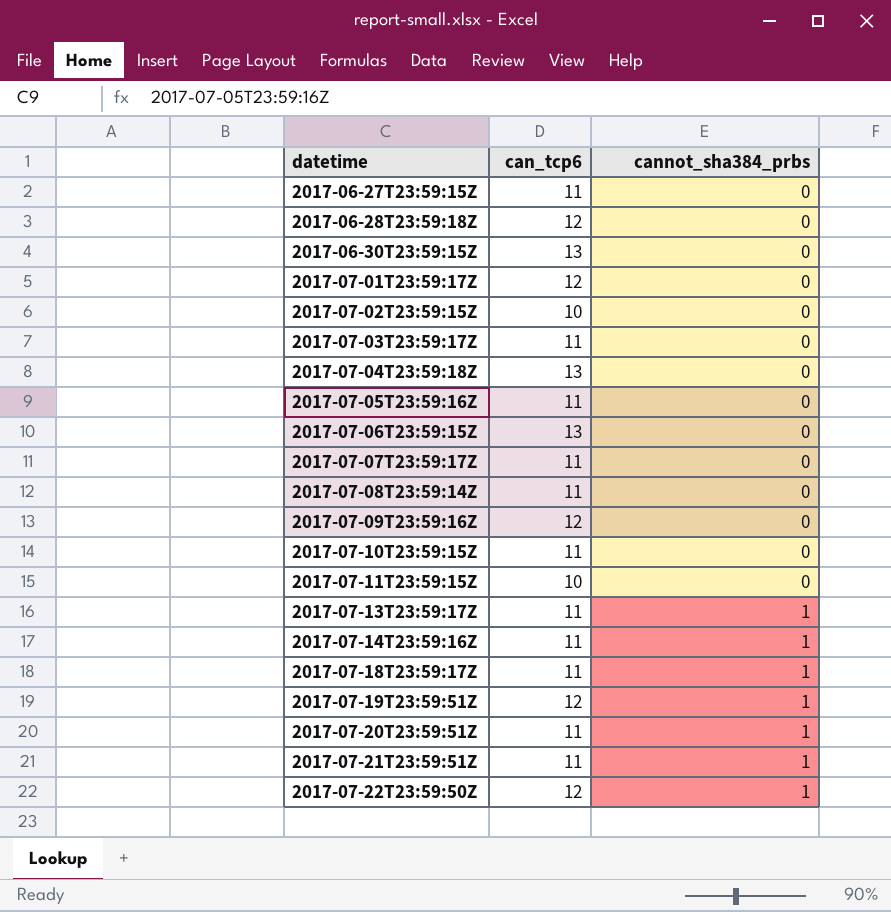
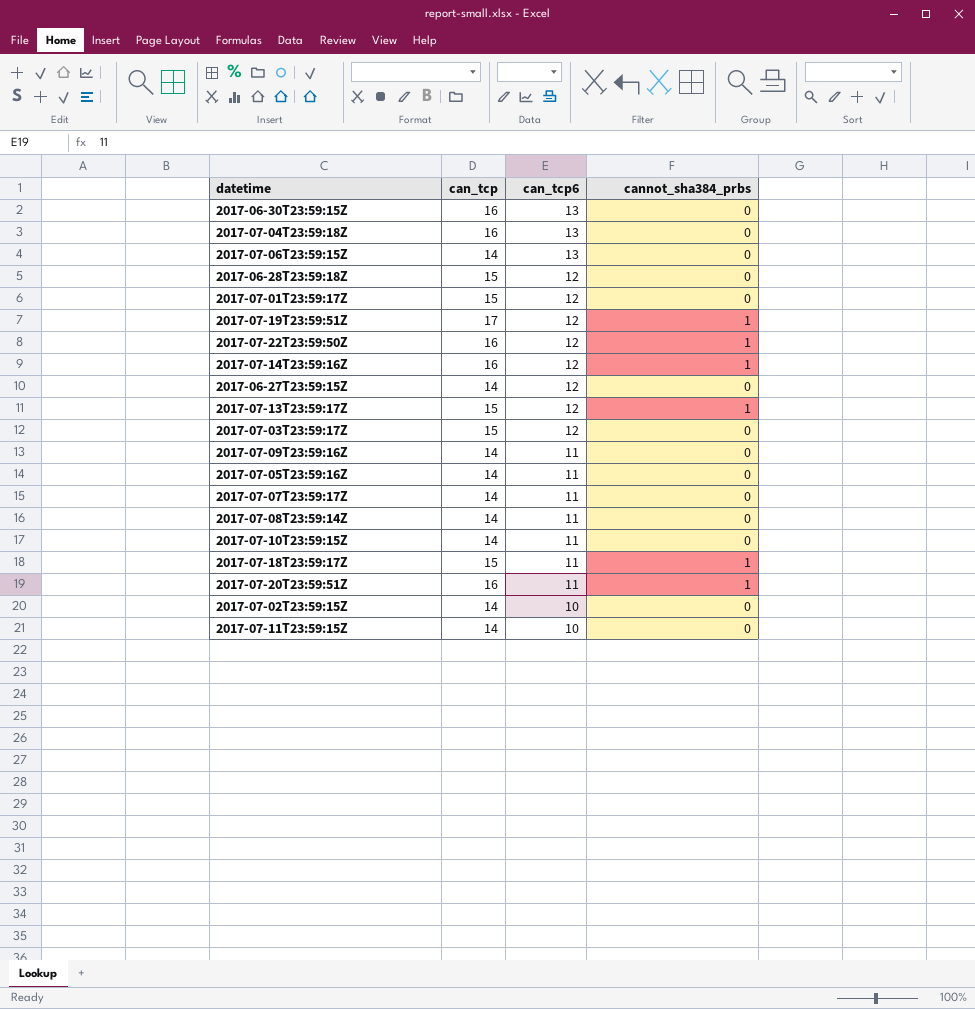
row order: datetime ascending -> can_tcp6 descending
column can_tcp | position: none -> 2
row 2017-07-21T23:59:51Z: 11 | 1 -> none
2017-07-14T23:59:16Z | can_tcp6: 11 -> 12
2017-06-27T23:59:15Z | can_tcp6: 11 -> 12
2017-07-13T23:59:17Z | can_tcp6: 11 -> 12
2017-07-03T23:59:17Z | can_tcp6: 11 -> 12
2017-07-09T23:59:16Z | can_tcp6: 12 -> 11

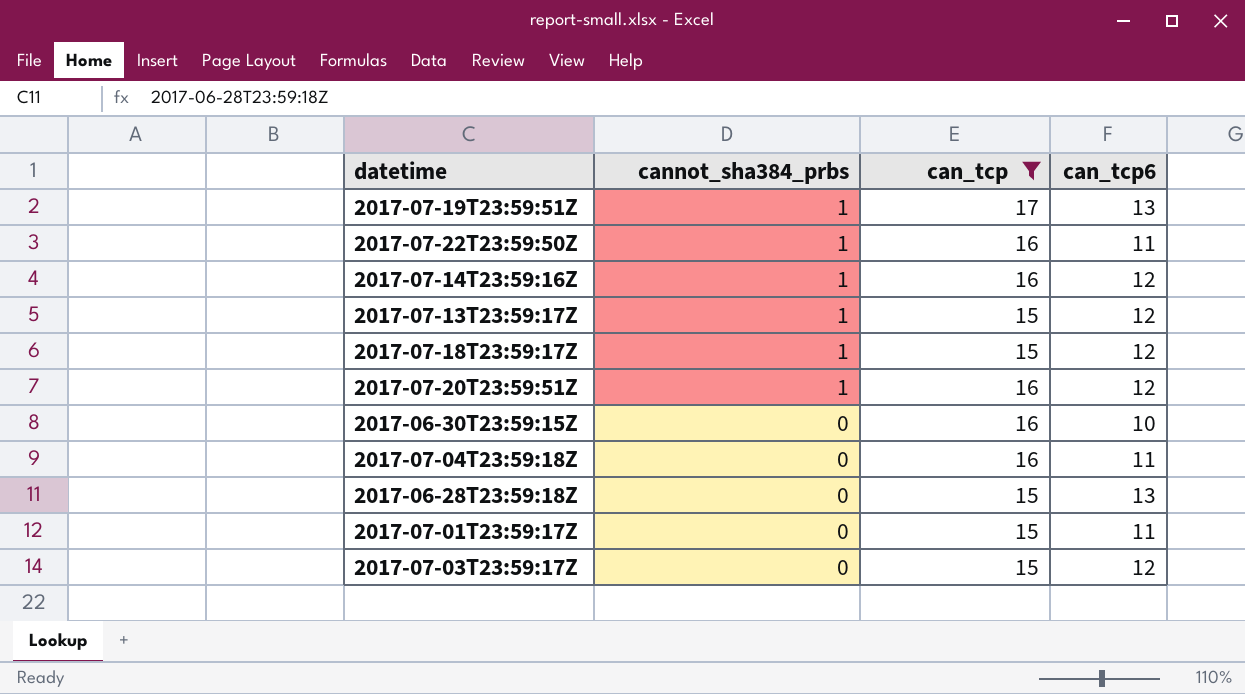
filter: none -> can_tcp != 14
row order: can_tcp6 descending -> cannot_sha384_prbs descending
column cannot_sha384_prbs | position: 4 -> 2
2017-07-19T23:59:51Z | can_tcp6: 12 -> 13
2017-07-22T23:59:50Z | can_tcp6: 12 -> 11
2017-07-18T23:59:17Z | can_tcp6: 11 -> 12
2017-07-20T23:59:51Z | can_tcp6: 11 -> 12
2017-06-30T23:59:15Z | can_tcp6: 13 -> 10
2017-07-04T23:59:18Z | can_tcp6: 13 -> 11
2017-06-28T23:59:18Z | can_tcp6: 12 -> 13
2017-07-01T23:59:17Z | can_tcp6: 12 -> 11

